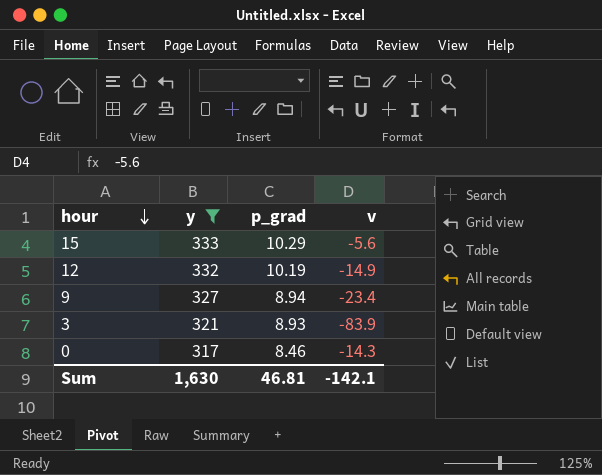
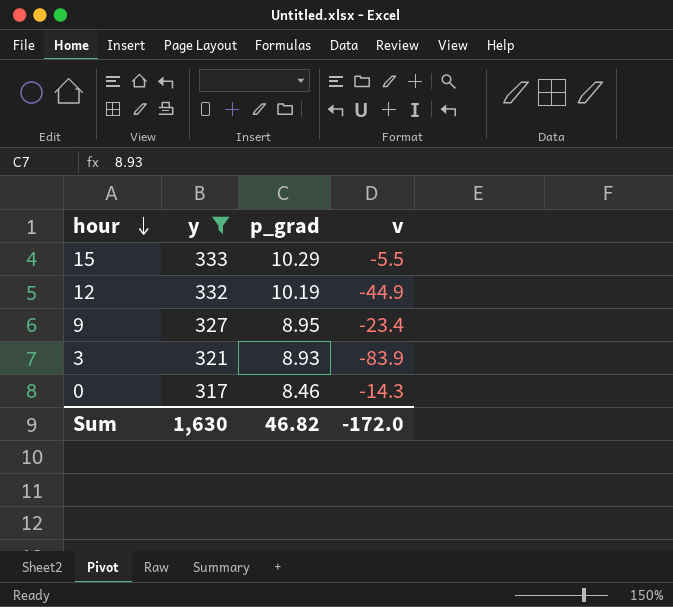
15 | v: -5.6 -> -5.5
12 | v: -14.9 -> -44.9
9 | p_grad: 8.94 -> 8.95
Sum | p_grad: 46.81 -> 46.82
Sum | v: -142.1 -> -172.0

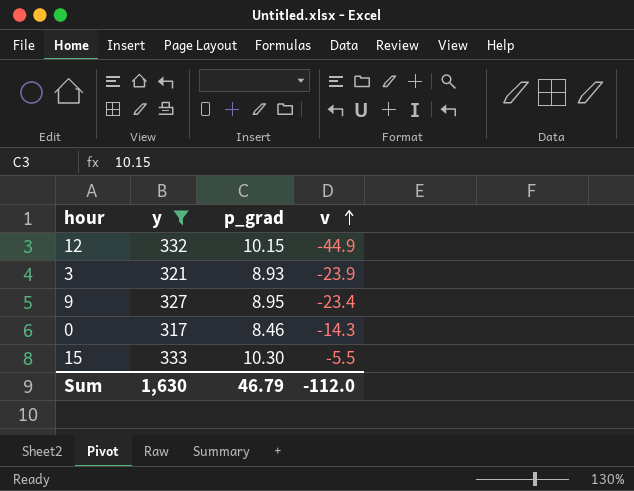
row order: hour descending -> v ascending
12 | p_grad: 10.19 -> 10.15
3 | v: -83.9 -> -23.9
15 | p_grad: 10.29 -> 10.30
Sum | p_grad: 46.82 -> 46.79
Sum | v: -172.0 -> -112.0

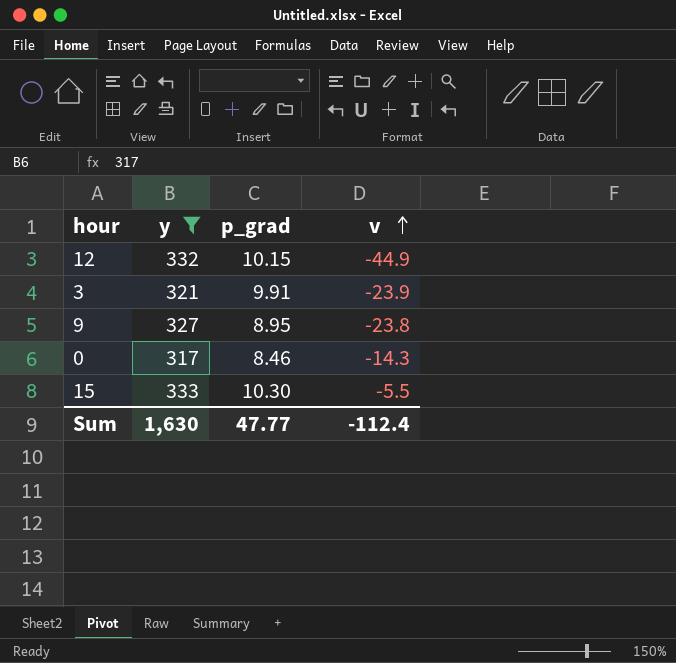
3 | p_grad: 8.93 -> 9.91
9 | v: -23.4 -> -23.8
Sum | p_grad: 46.79 -> 47.77
Sum | v: -112.0 -> -112.4

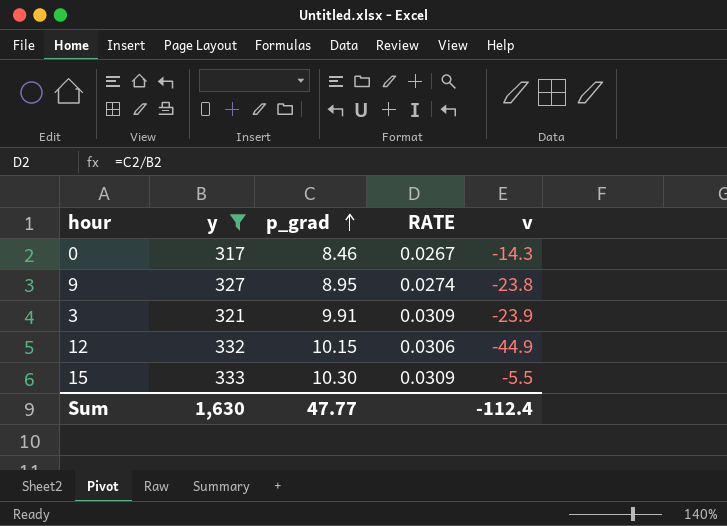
row order: v ascending -> p_grad ascending
column RATE | formula: none -> [p_grad] / [y]

